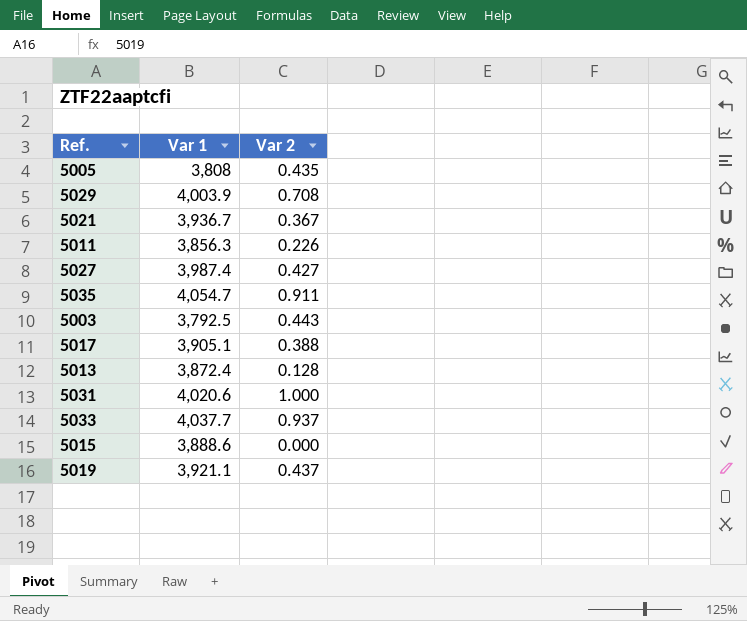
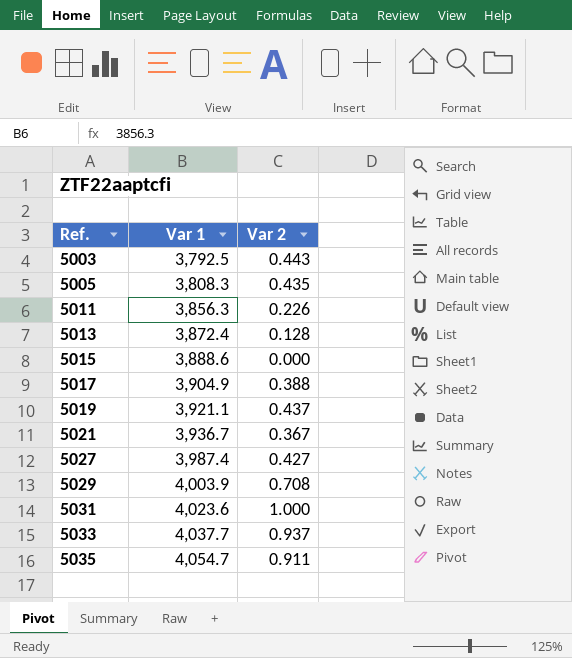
row order: none -> Ref. ascending
5005 | Var 1: 3,808 -> 3,808.3
5017 | Var 1: 3,905.1 -> 3,904.9
5031 | Var 1: 4,020.6 -> 4,023.6

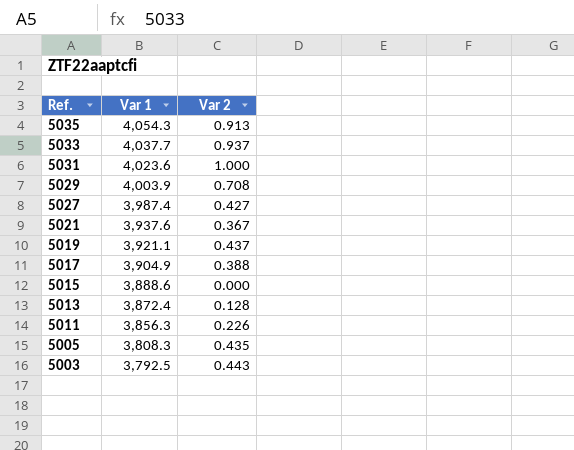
row order: Ref. ascending -> Ref. descending
5035 | Var 1: 4,054.7 -> 4,054.3
5035 | Var 2: 0.911 -> 0.913
5021 | Var 1: 3,936.7 -> 3,937.6

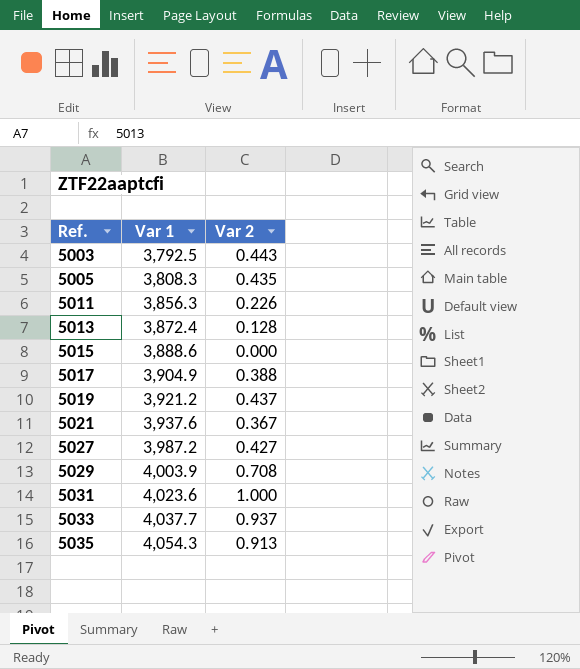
row order: Ref. descending -> Ref. ascending
5019 | Var 1: 3,921.1 -> 3,921.2
5027 | Var 1: 3,987.4 -> 3,987.2

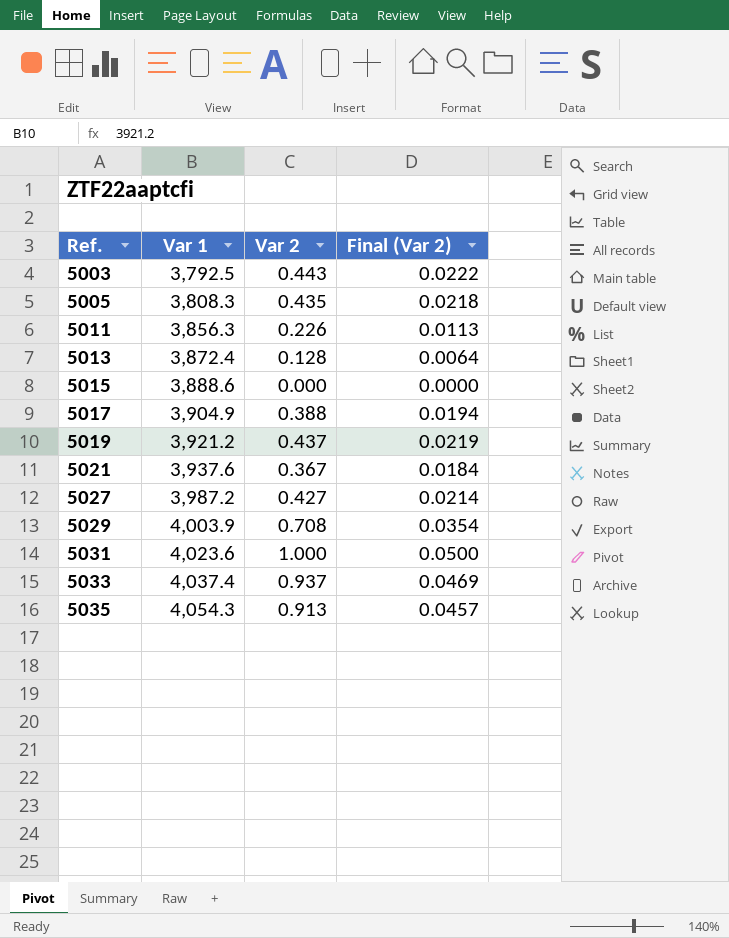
column Final (Var 2) | formula: none -> [Var 2] * 0.05
5033 | Var 1: 4,037.7 -> 4,037.4

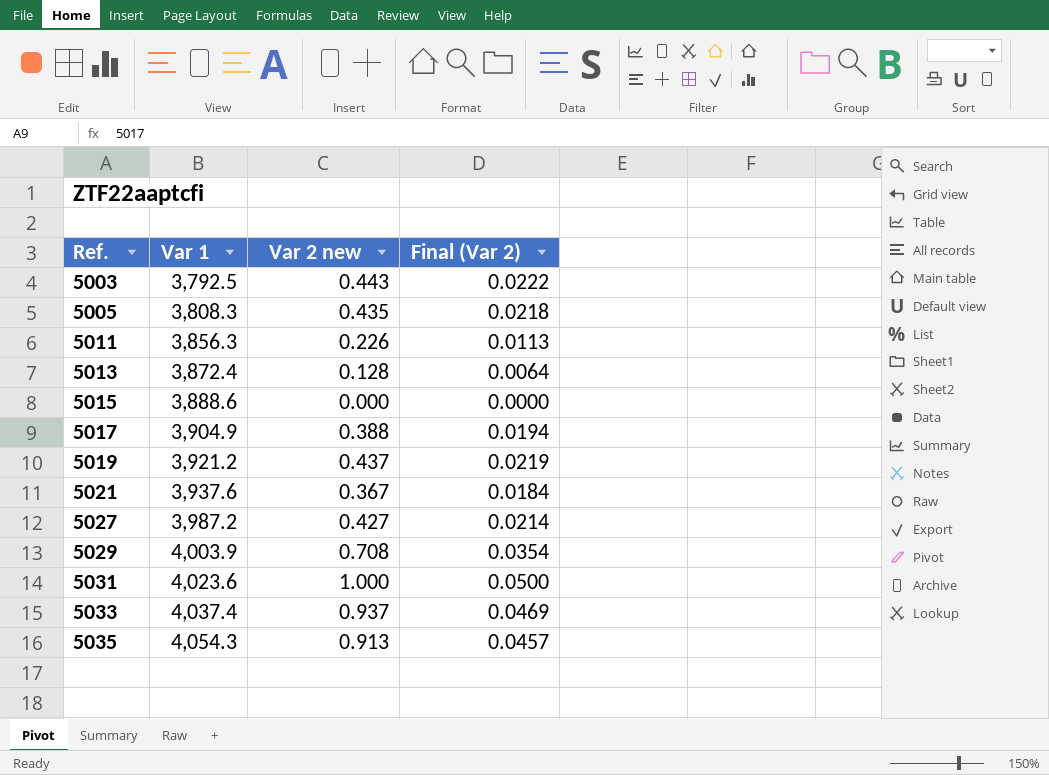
column name: Var 2 -> Var 2 new

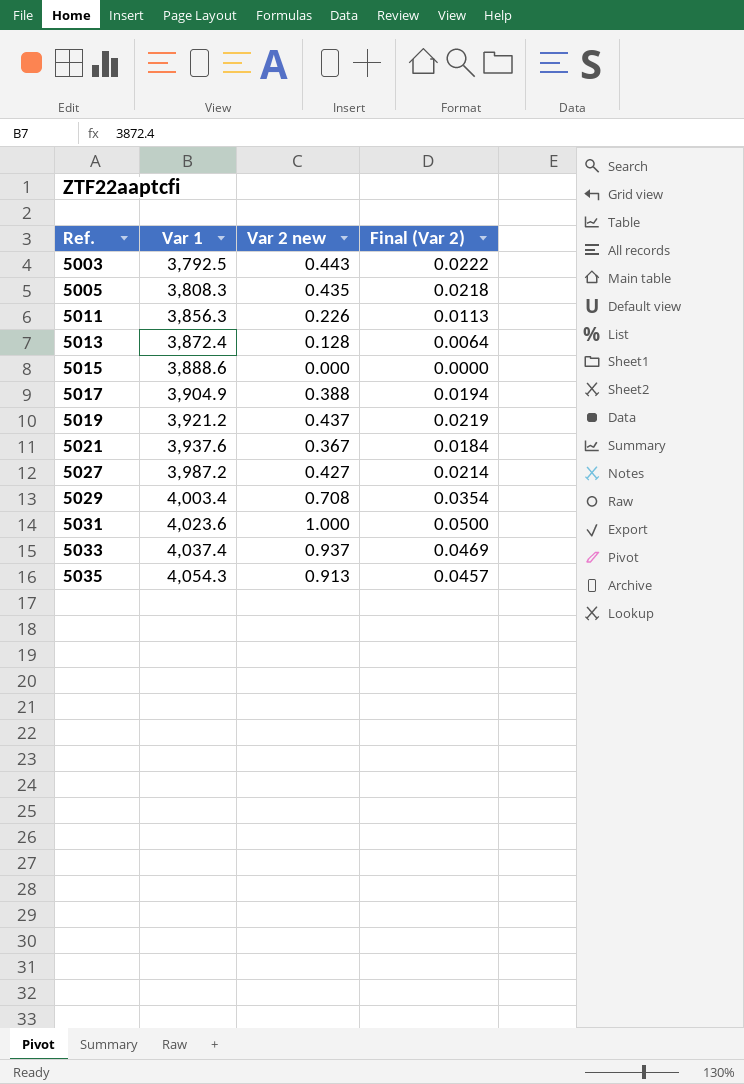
5029 | Var 1: 4,003.9 -> 4,003.4

